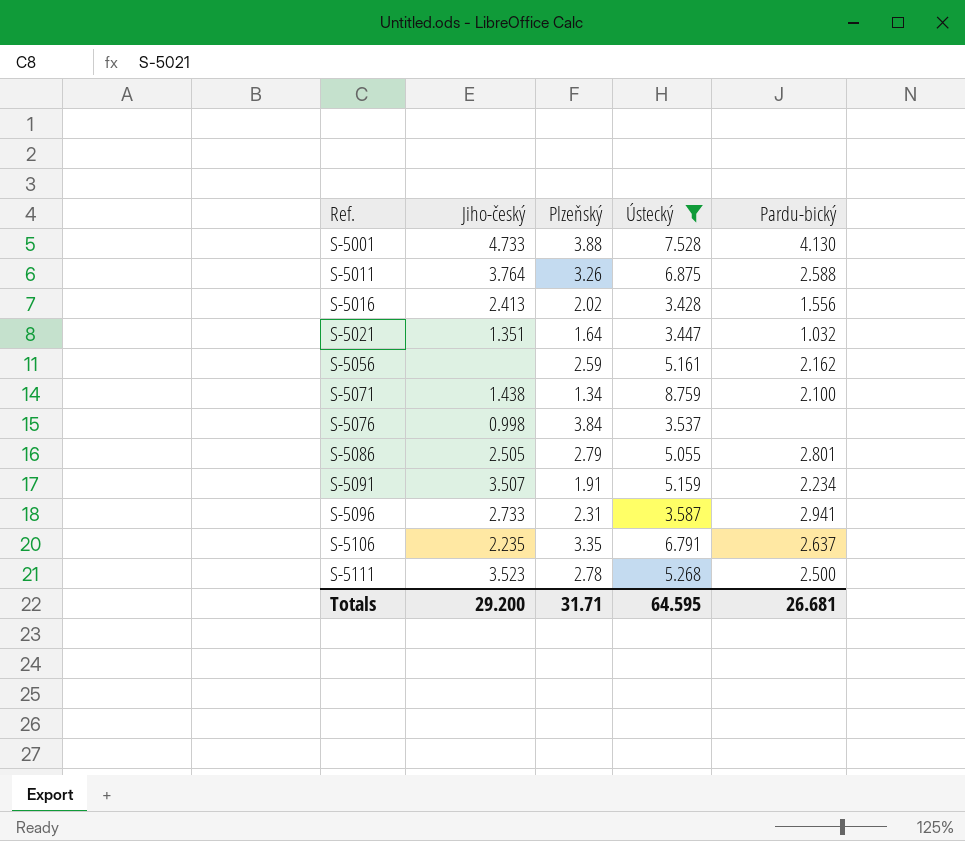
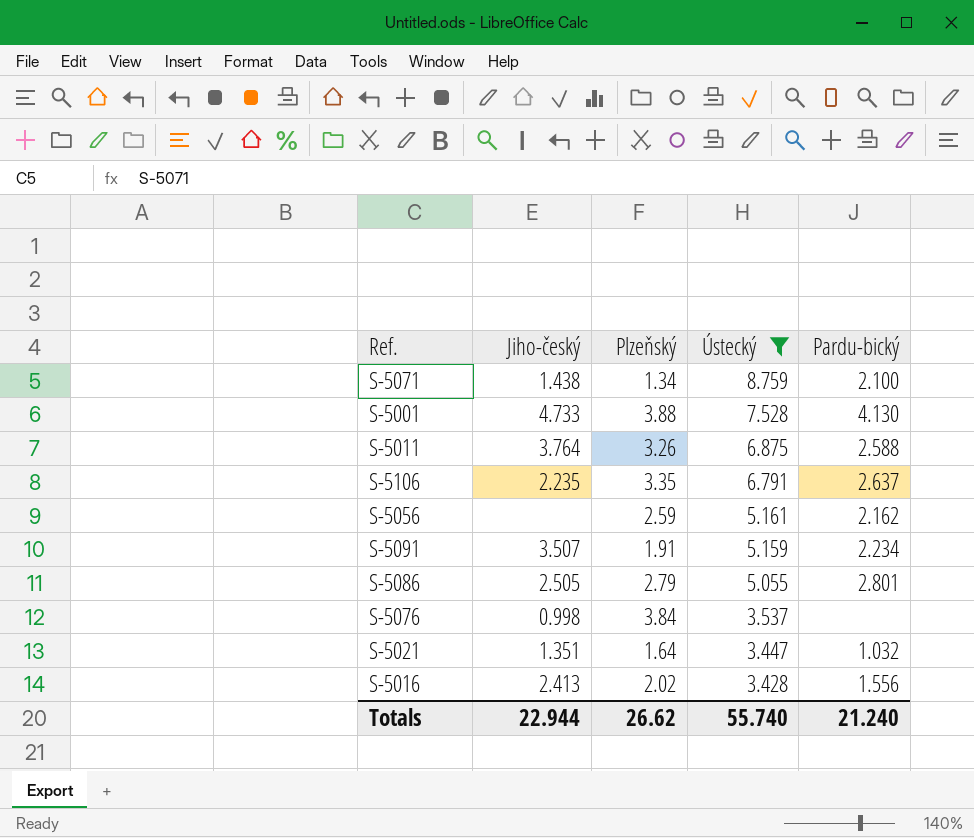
row order: Ref. ascending -> Ústecký descending
row S-5096: 2.733 | 2.31 | 3.587 | 2.941 -> none
row S-5111: 3.523 | 2.78 | 5.268 | 2.500 -> none
Totals | Jiho-český: 29.200 -> 22.944
Totals | Plzeňský: 31.71 -> 26.62
Totals | Ústecký: 64.595 -> 55.740
Totals | Pardu-bický: 26.681 -> 21.240

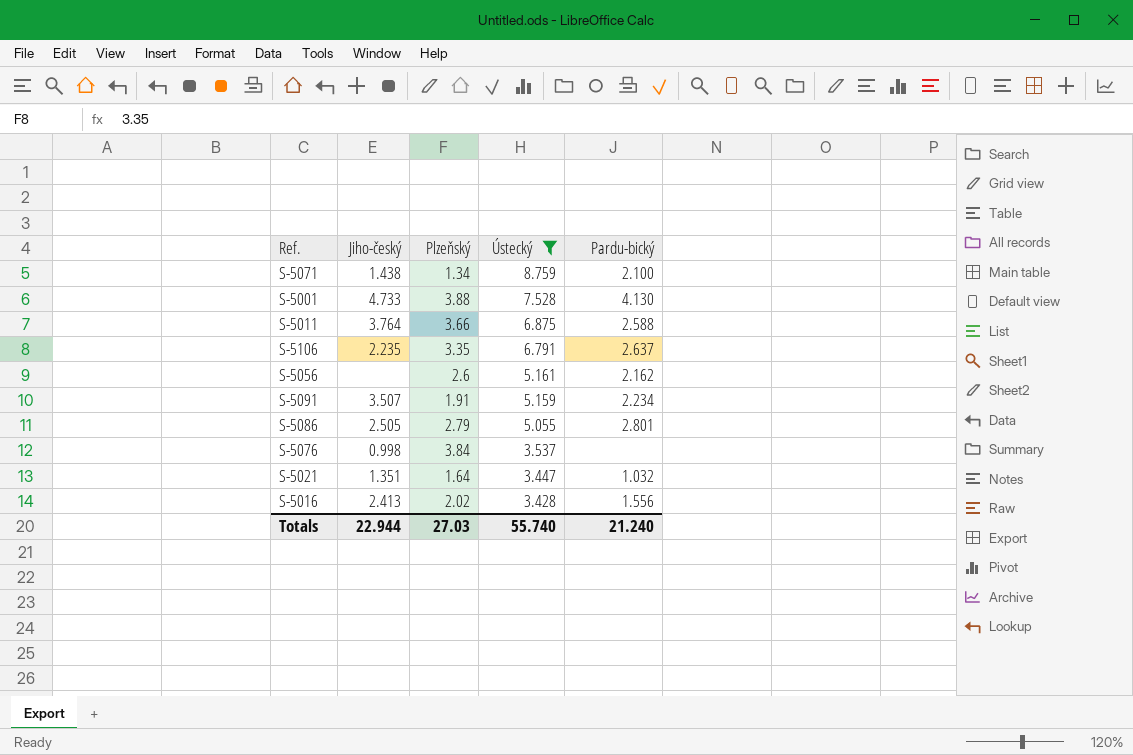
S-5011 | Plzeňský: 3.26 -> 3.66
S-5056 | Plzeňský: 2.59 -> 2.6
Totals | Plzeňský: 26.62 -> 27.03

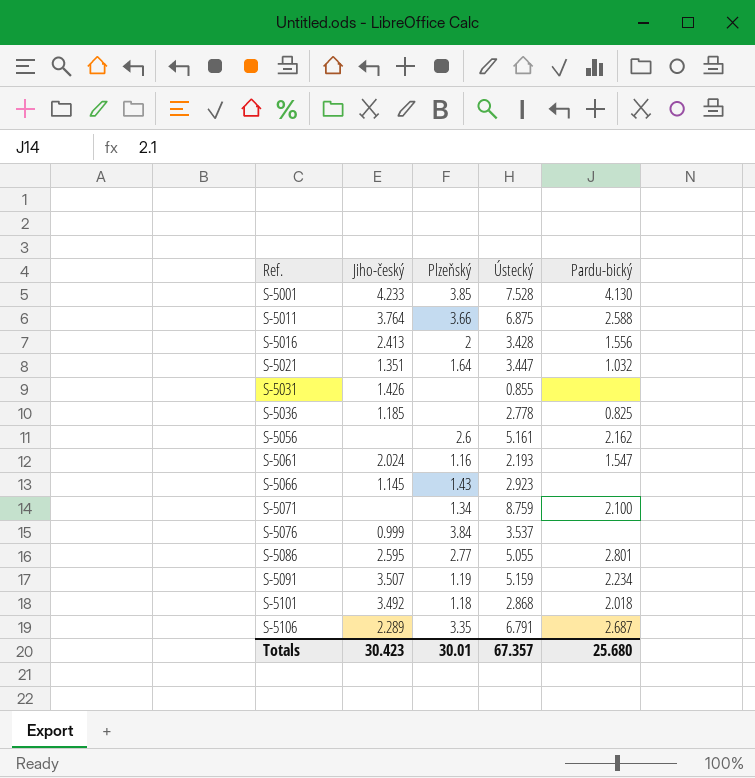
filter: Ústecký >= 3.428 -> none
row order: Ústecký descending -> Ref. ascending
S-5001 | Jiho-český: 4.733 -> 4.233
S-5001 | Plzeňský: 3.88 -> 3.85
S-5016 | Plzeňský: 2.02 -> 2
S-5071 | Jiho-český: 1.438 -> none
S-5076 | Jiho-český: 0.998 -> 0.999
S-5086 | Jiho-český: 2.505 -> 2.595
S-5086 | Plzeňský: 2.79 -> 2.77
S-5091 | Plzeňský: 1.91 -> 1.19
S-5106 | Jiho-český: 2.235 -> 2.289
S-5106 | Pardu-bický: 2.637 -> 2.687
Totals | Jiho-český: 22.944 -> 30.423
Totals | Plzeňský: 27.03 -> 30.01
Totals | Ústecký: 55.740 -> 67.357
Totals | Pardu-bický: 21.240 -> 25.680

